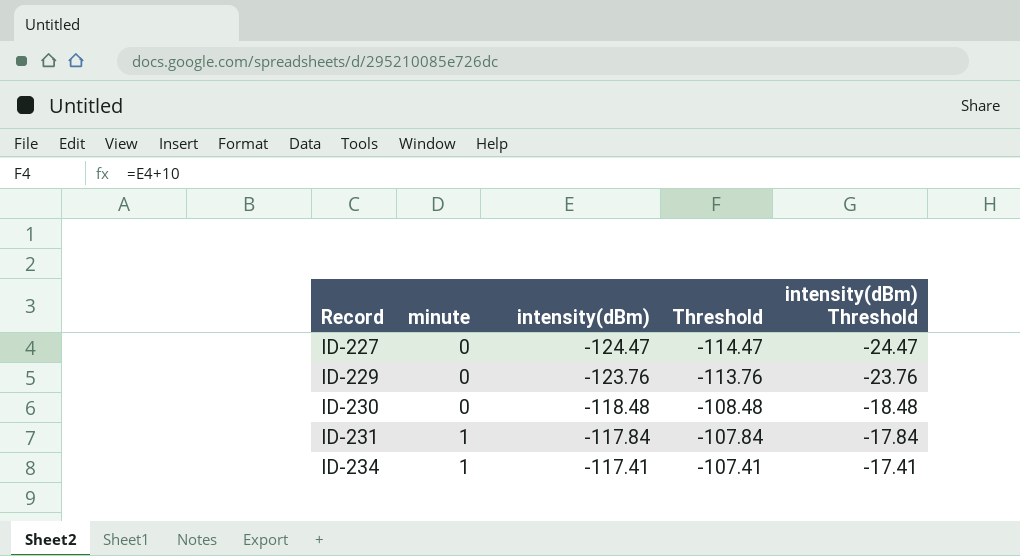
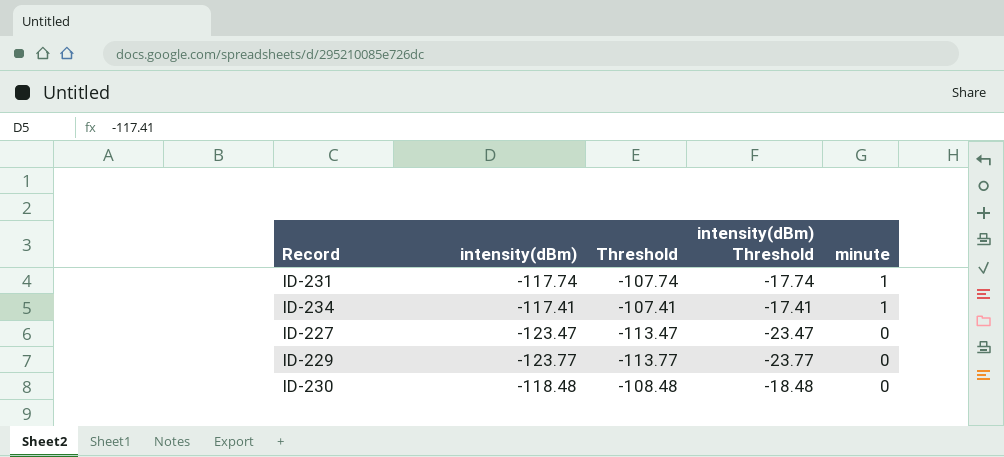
row order: Record ascending -> minute descending
column minute | position: 2 -> 5
ID-231 | intensity(dBm): -117.84 -> -117.74
ID-231 | Threshold: -107.84 -> -107.74
ID-231 | intensity(dBm) Threshold: -17.84 -> -17.74
ID-227 | intensity(dBm): -124.47 -> -123.47
ID-227 | Threshold: -114.47 -> -113.47
ID-227 | intensity(dBm) Threshold: -24.47 -> -23.47
ID-229 | intensity(dBm): -123.76 -> -123.77
ID-229 | Threshold: -113.76 -> -113.77
ID-229 | intensity(dBm) Threshold: -23.76 -> -23.77

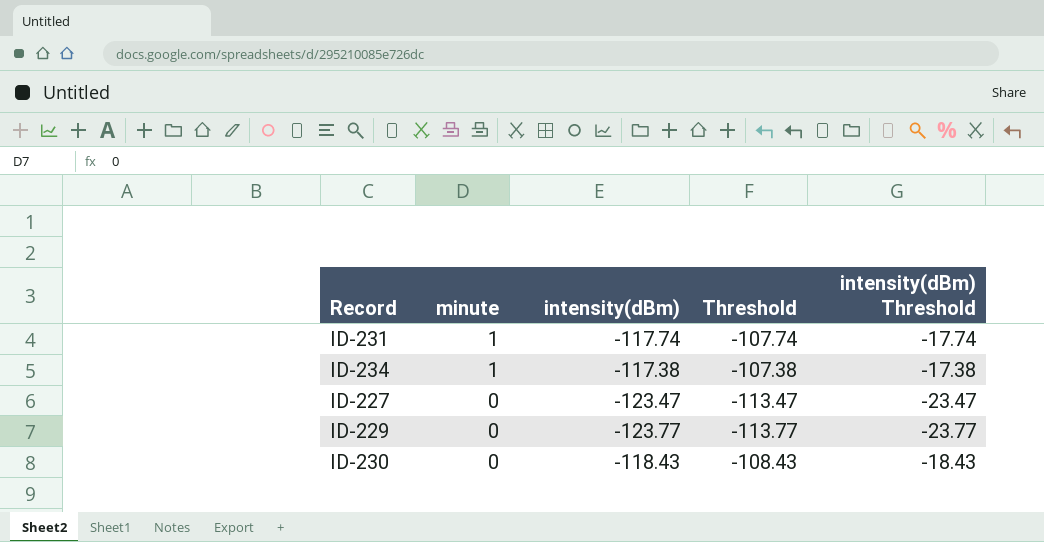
column minute | position: 5 -> 2
ID-234 | intensity(dBm): -117.41 -> -117.38
ID-234 | Threshold: -107.41 -> -107.38
ID-234 | intensity(dBm) Threshold: -17.41 -> -17.38
ID-230 | intensity(dBm): -118.48 -> -118.43
ID-230 | Threshold: -108.48 -> -108.43
ID-230 | intensity(dBm) Threshold: -18.48 -> -18.43

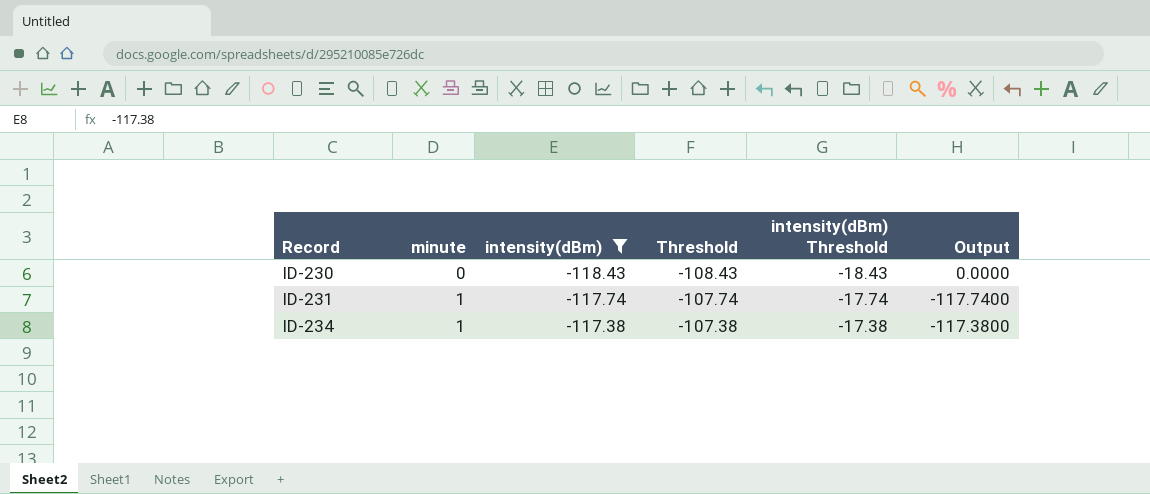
filter: none -> intensity(dBm) >= -118.43
row order: minute descending -> Record ascending
column Output | formula: none -> [minute] * [intensity(dBm)]

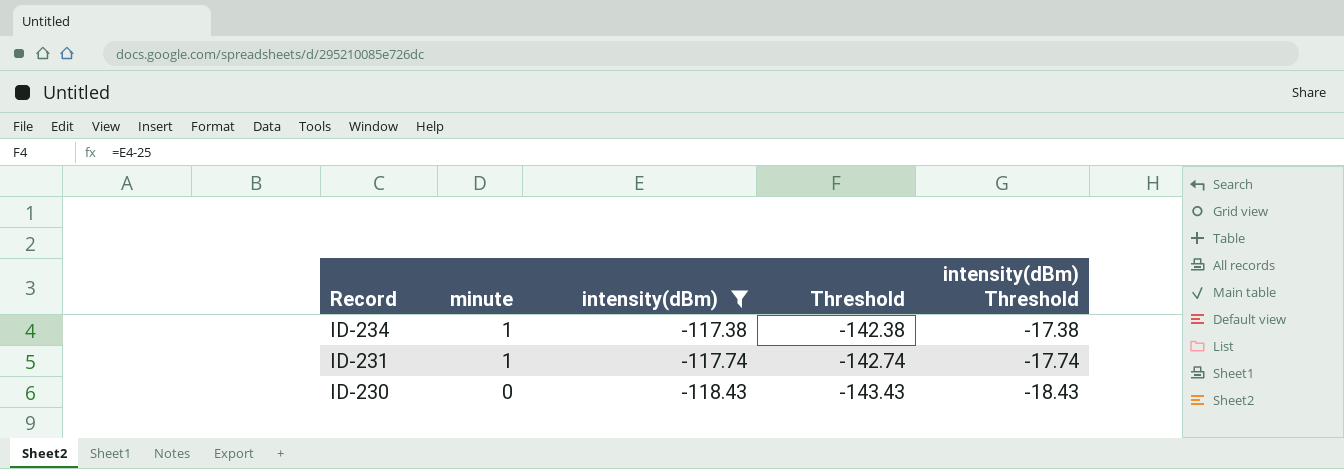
row order: Record ascending -> Record descending
column Output | formula: [minute] * [intensity(dBm)] -> none
column Threshold | formula: [intensity(dBm)] + 10 -> [intensity(dBm)] - 25

